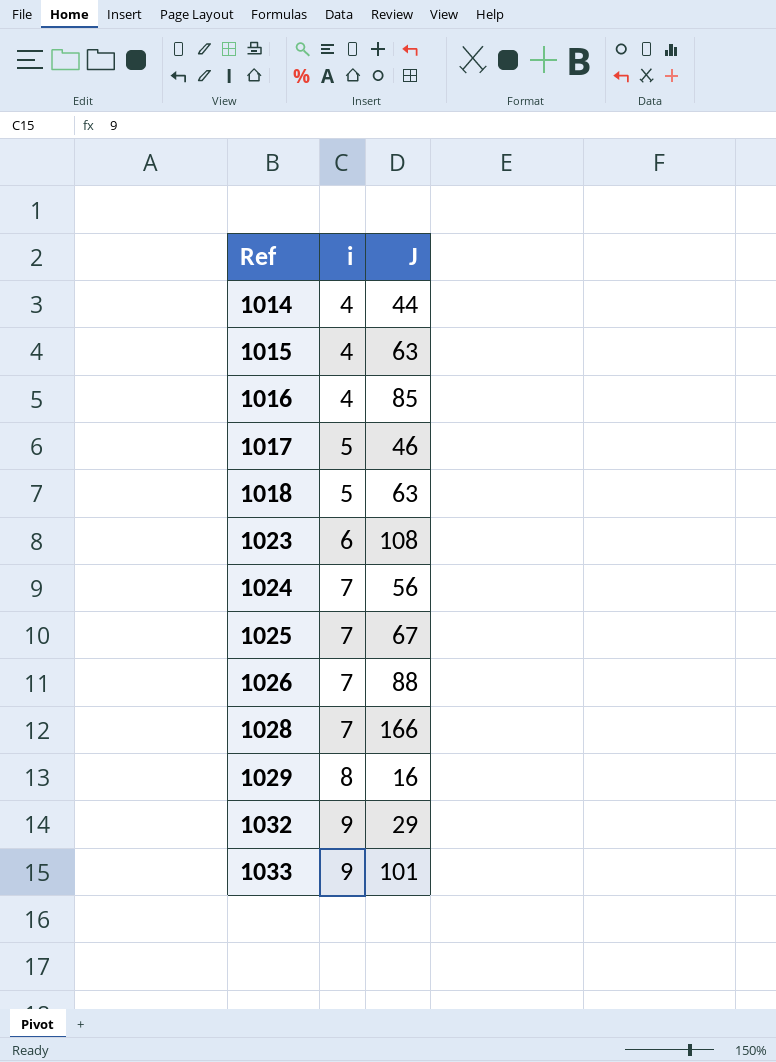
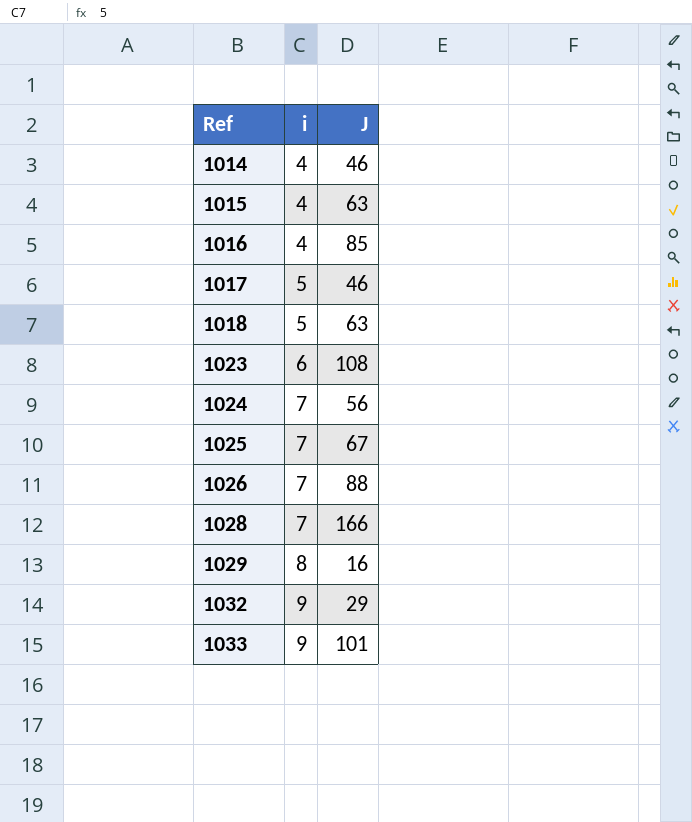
1014 | J: 44 -> 46

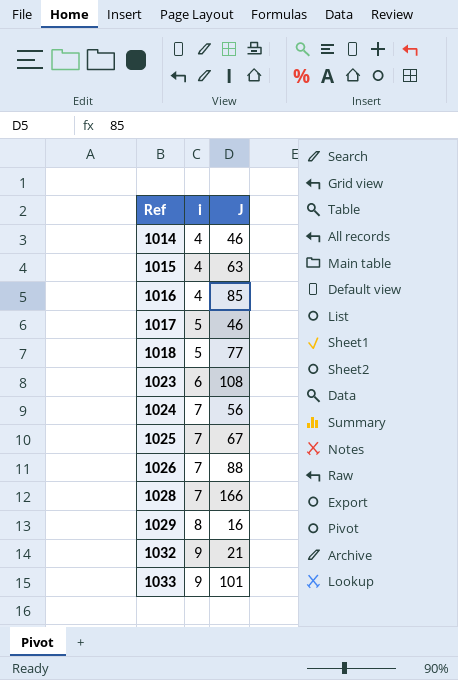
1018 | J: 63 -> 77
1032 | J: 29 -> 21

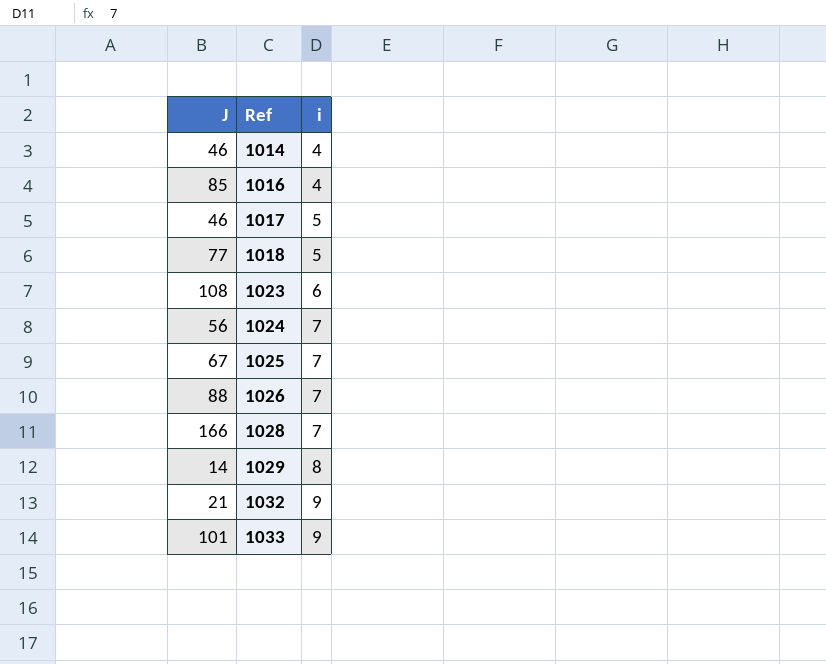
column J | position: 3 -> 1
row 1015: 4 | 63 -> none
1029 | J: 16 -> 14

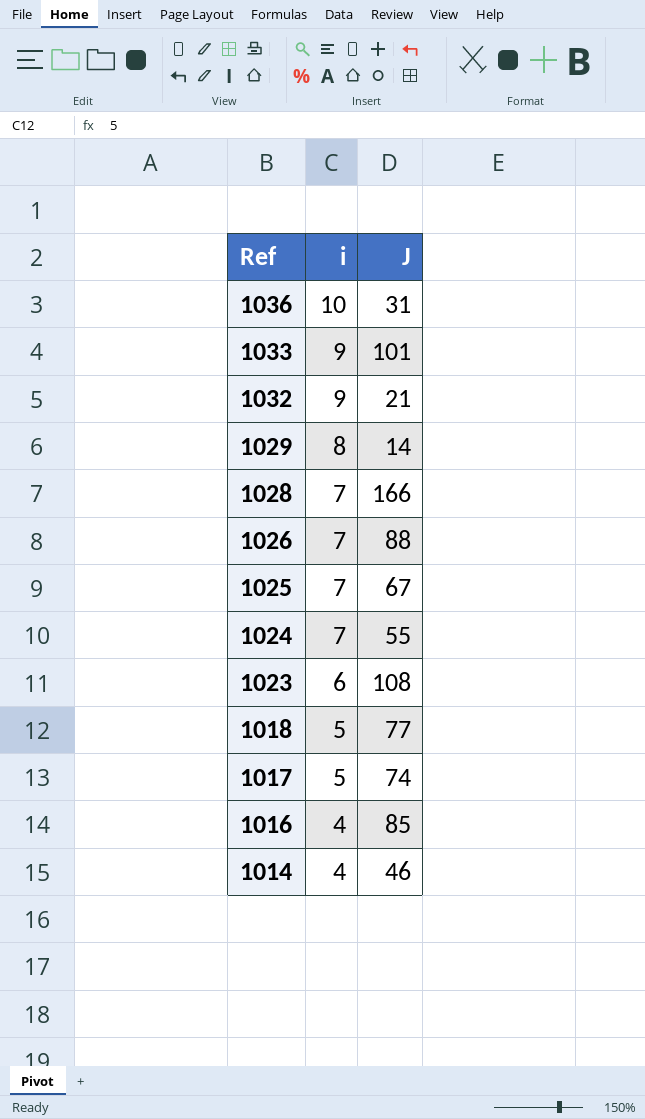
row order: Ref ascending -> Ref descending
column J | position: 1 -> 3
row 1036: none -> 10 | 31
1024 | J: 56 -> 55
1017 | J: 46 -> 74

